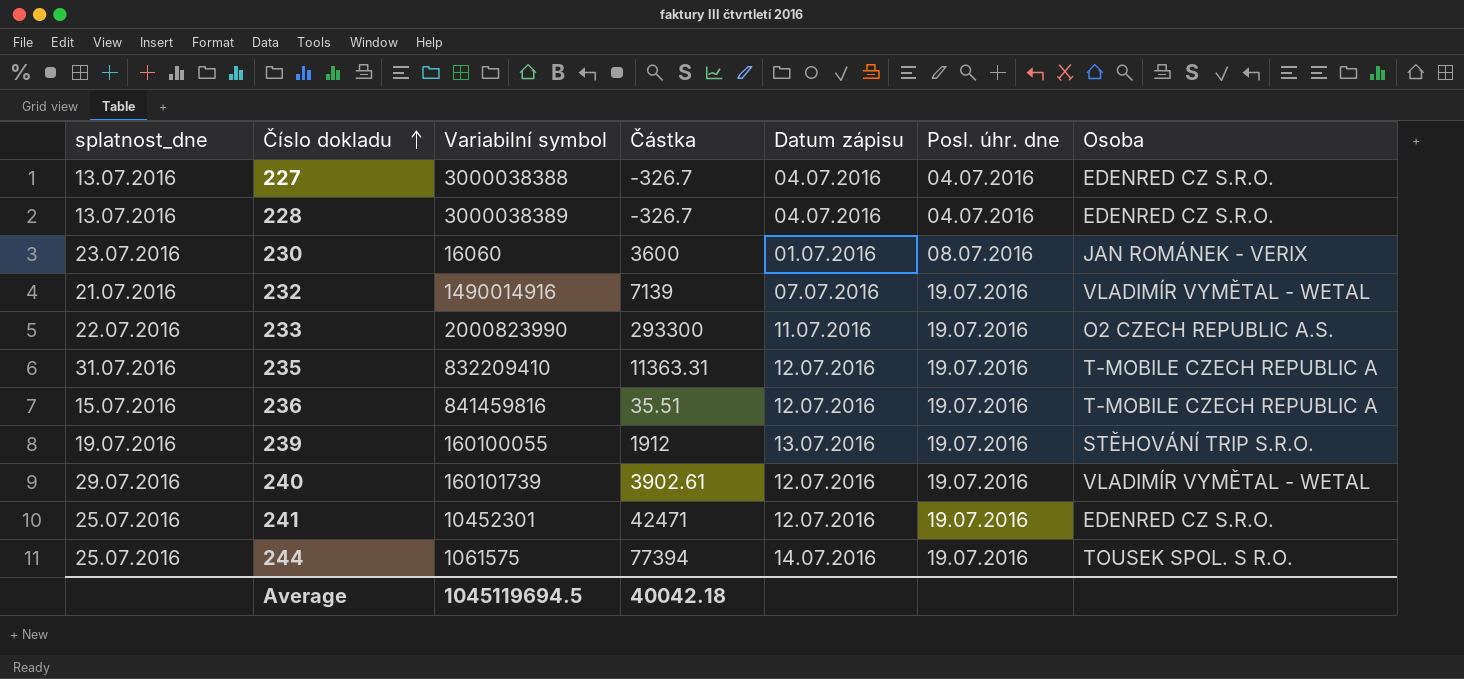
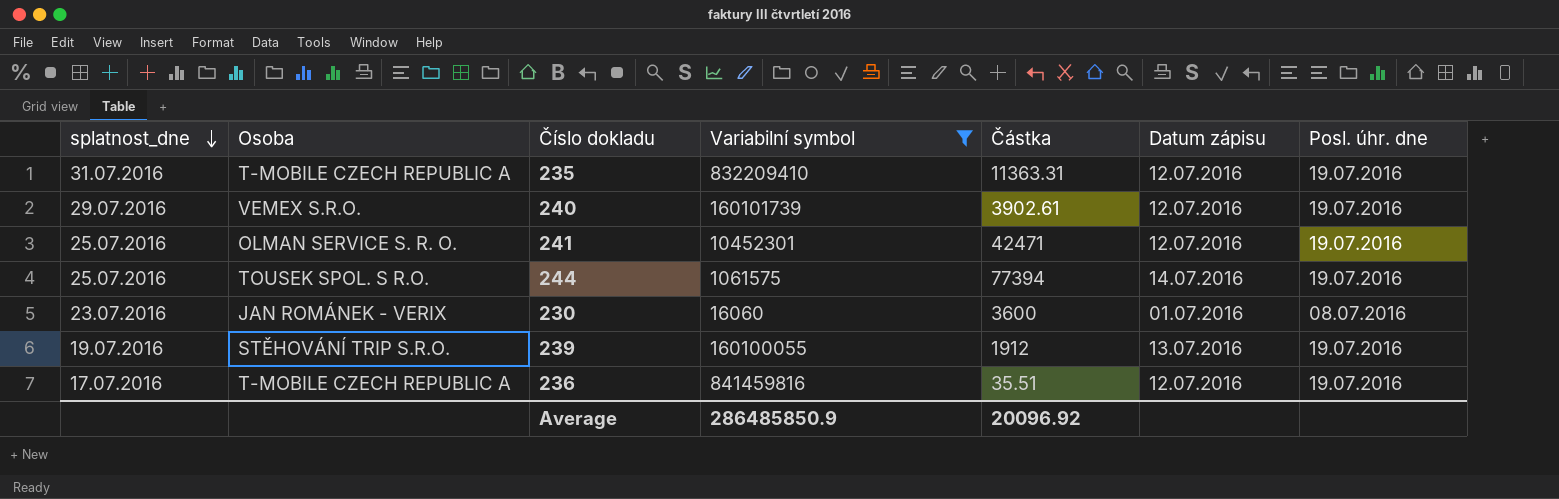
filter: none -> Variabilní symbol <= 841459816
row order: Číslo dokladu ascending -> splatnost_dne descending
column Osoba | position: 7 -> 2
240 | Osoba: VLADIMÍR VYMĚTAL - WETAL -> VEMEX S.R.O.
241 | Osoba: EDENRED CZ S.R.O. -> OLMAN SERVICE S. R. O.
236 | splatnost_dne: 15.07.2016 -> 17.07.2016
Average | Variabilní symbol: 1045119694.5 -> 286485850.9
Average | Částka: 40042.18 -> 20096.92

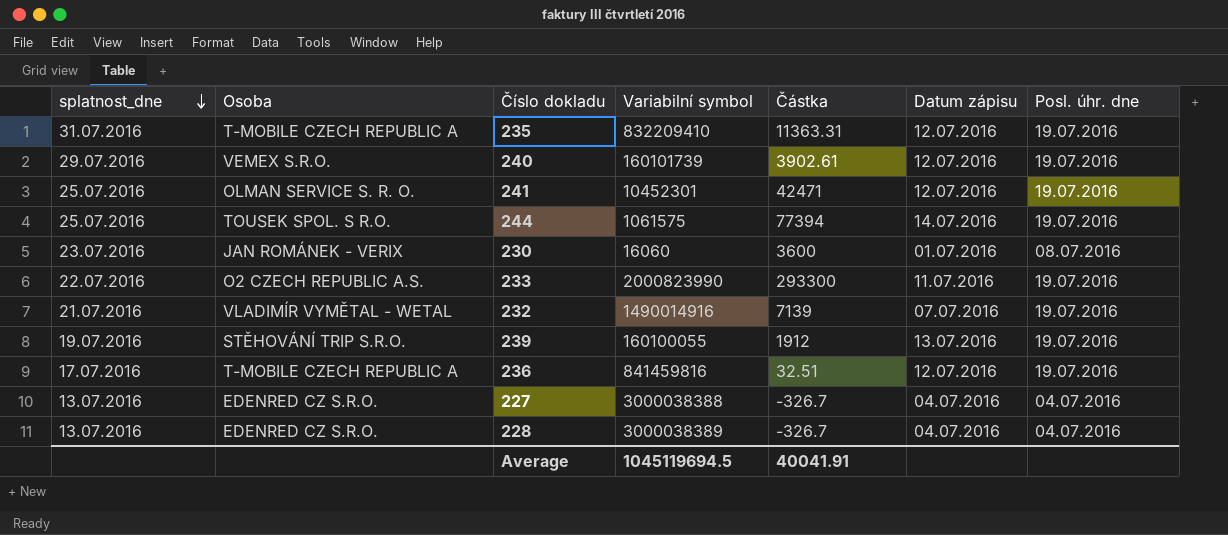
filter: Variabilní symbol <= 841459816 -> none
236 | Částka: 35.51 -> 32.51
Average | Variabilní symbol: 286485850.9 -> 1045119694.5
Average | Částka: 20096.92 -> 40041.91

